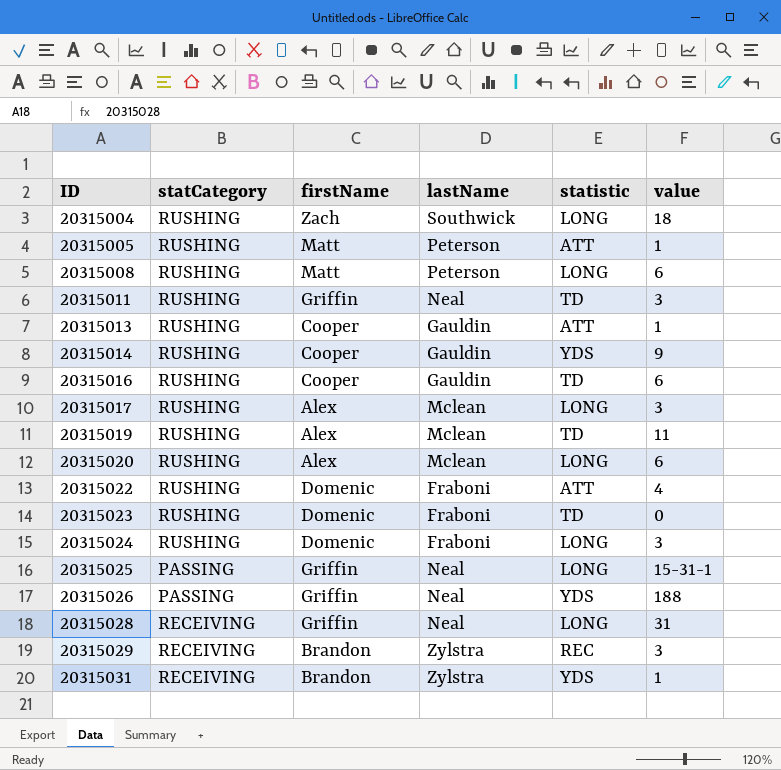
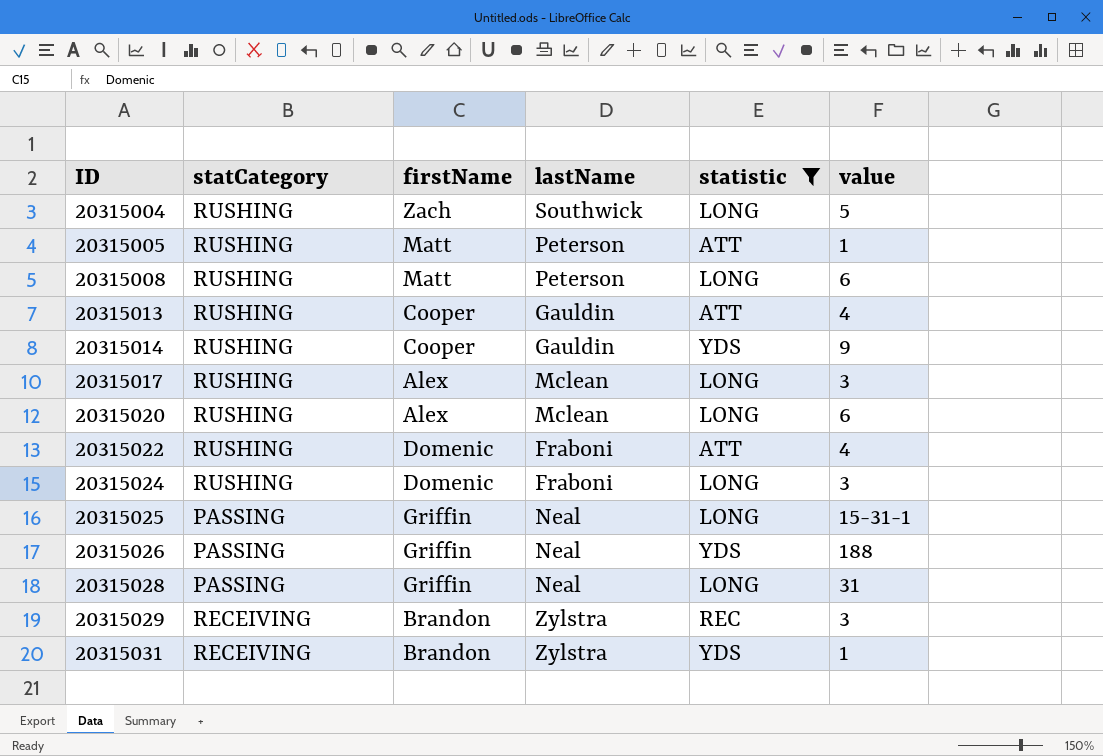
filter: none -> statistic != TD
20315004 | value: 18 -> 5
20315013 | value: 1 -> 4
20315028 | statCategory: RECEIVING -> PASSING

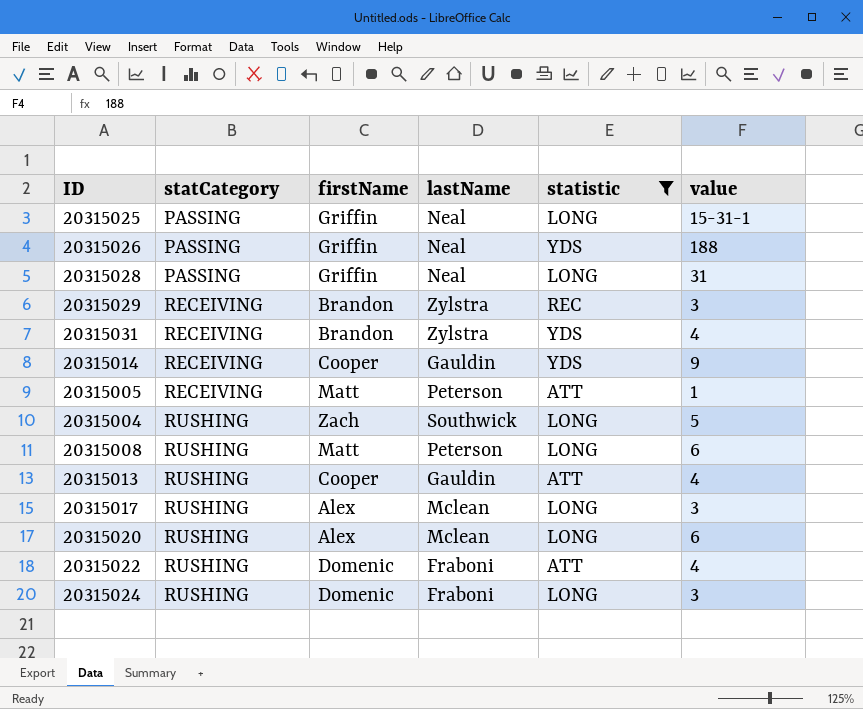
row order: ID ascending -> statCategory ascending
20315031 | value: 1 -> 4
20315014 | statCategory: RUSHING -> RECEIVING
20315005 | statCategory: RUSHING -> RECEIVING

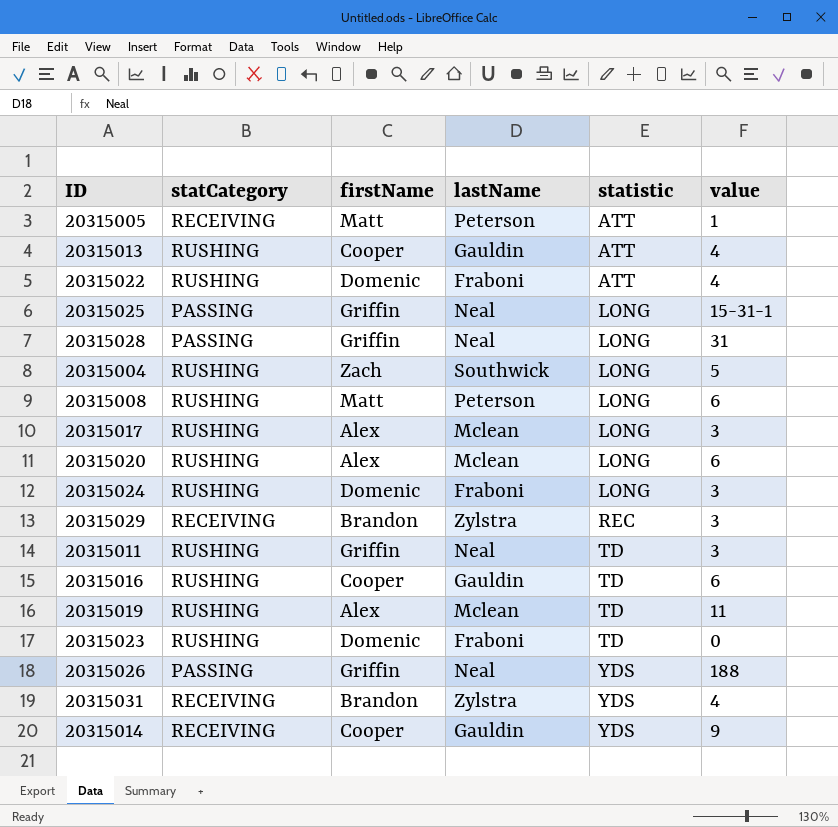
filter: statistic != TD -> none
row order: statCategory ascending -> statistic ascending

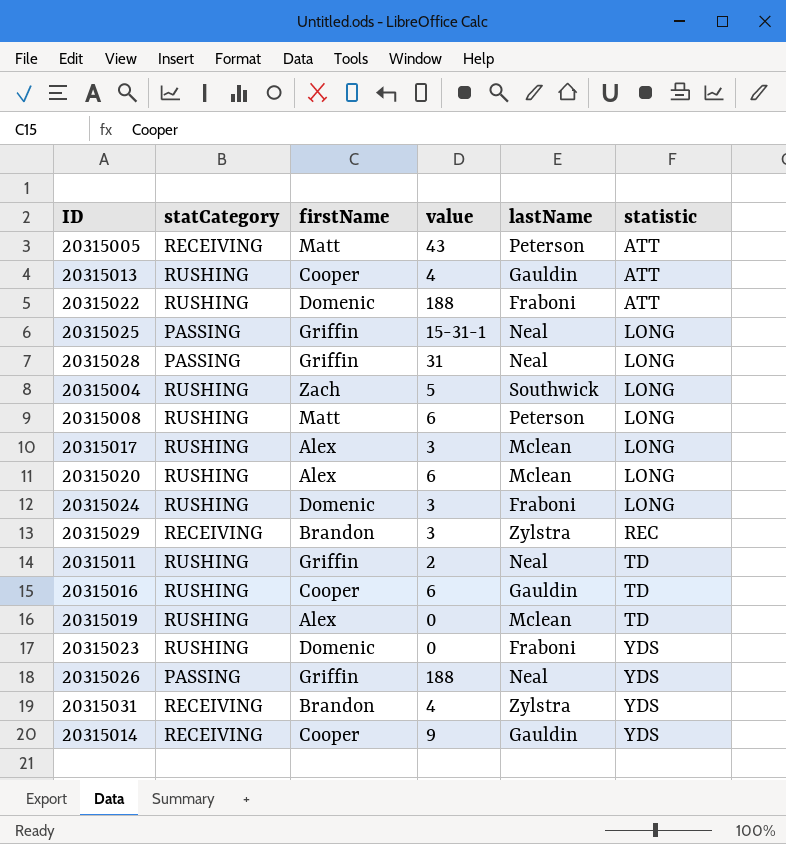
column value | position: 6 -> 4
20315005 | value: 1 -> 43
20315022 | value: 4 -> 188
20315011 | value: 3 -> 2
20315019 | value: 11 -> 0
20315023 | statistic: TD -> YDS

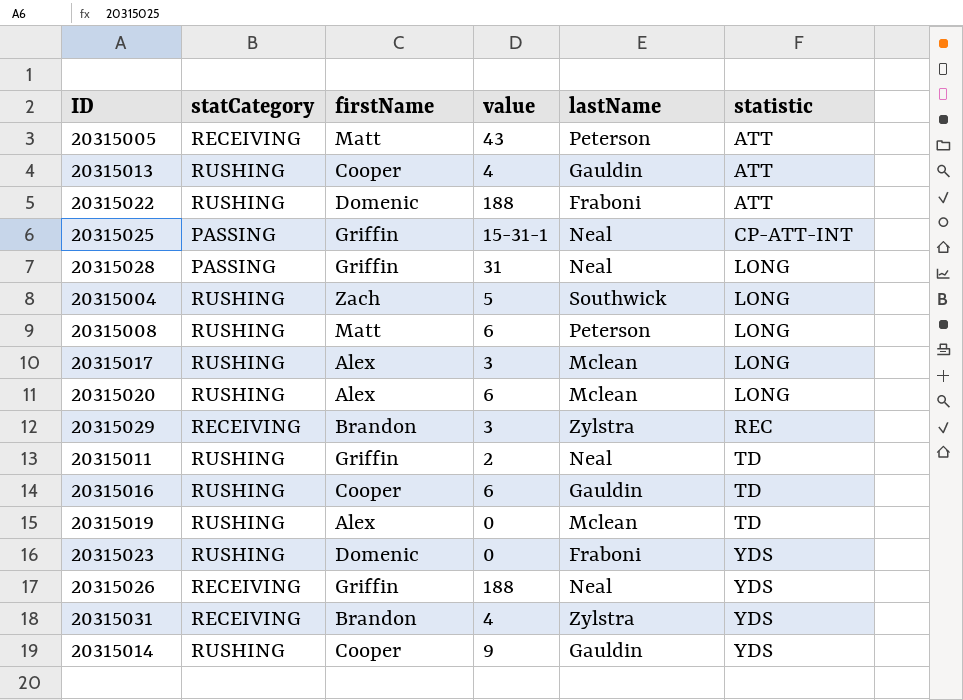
row 20315024: RUSHING | Domenic | 3 | Fraboni | LONG -> none
20315025 | statistic: LONG -> CP-ATT-INT
20315026 | statCategory: PASSING -> RECEIVING
20315014 | statCategory: RECEIVING -> RUSHING

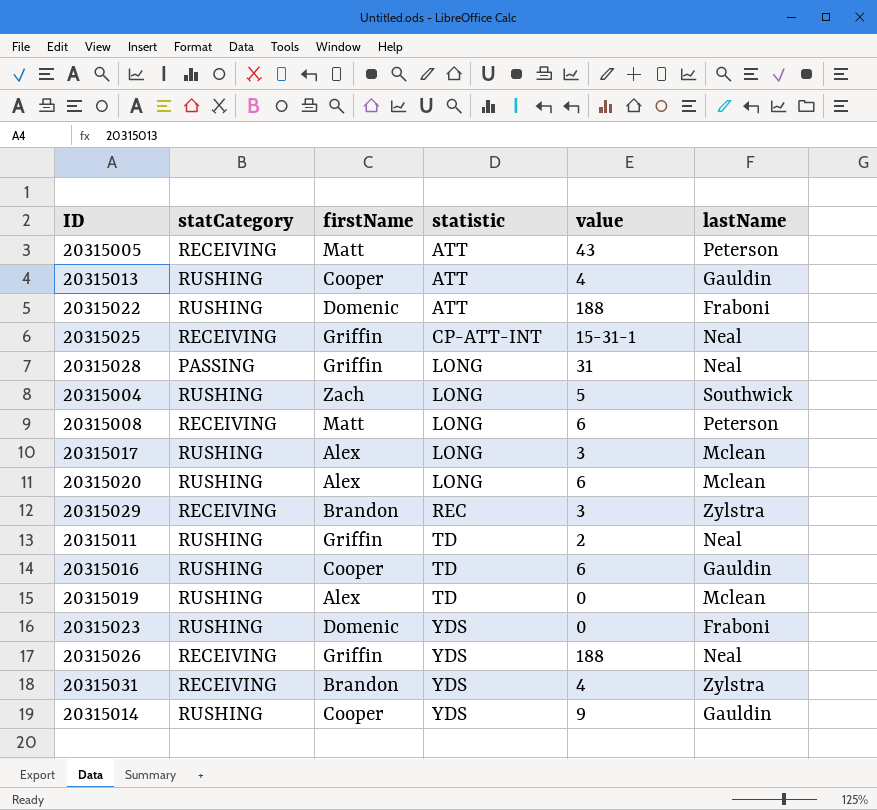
column statistic | position: 6 -> 4
20315025 | statCategory: PASSING -> RECEIVING
20315008 | statCategory: RUSHING -> RECEIVING

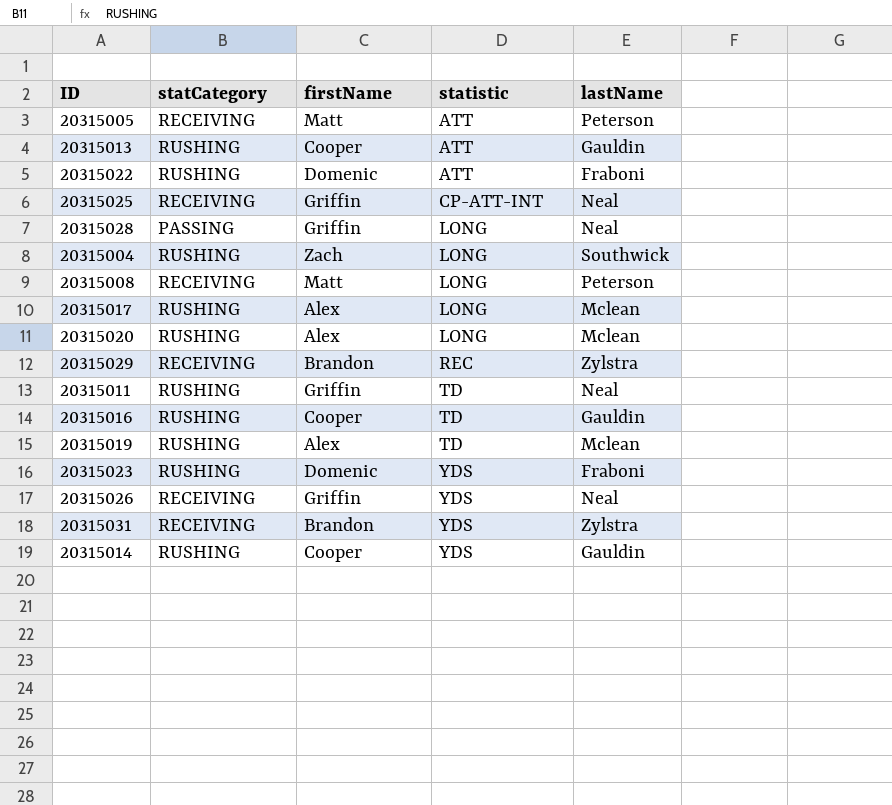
column value | position: 5 -> none

